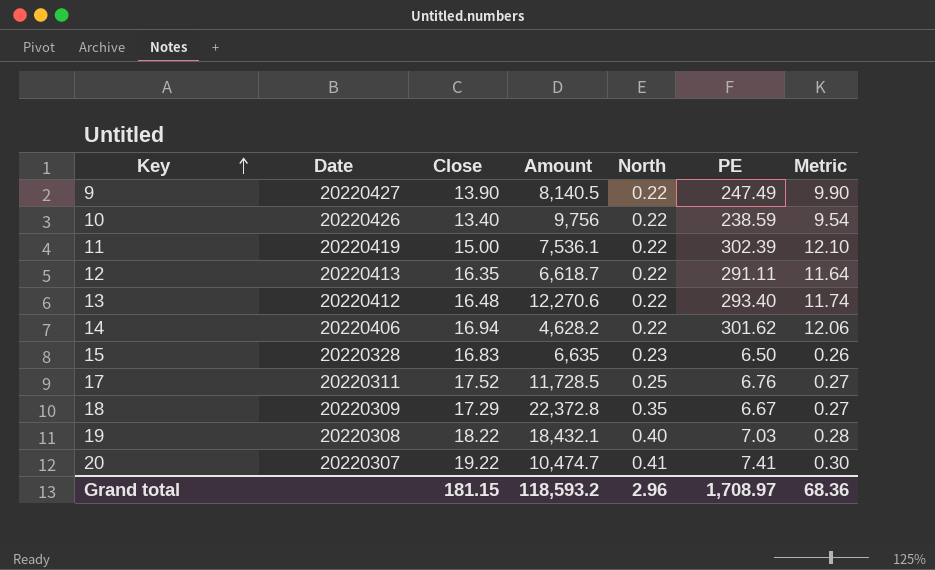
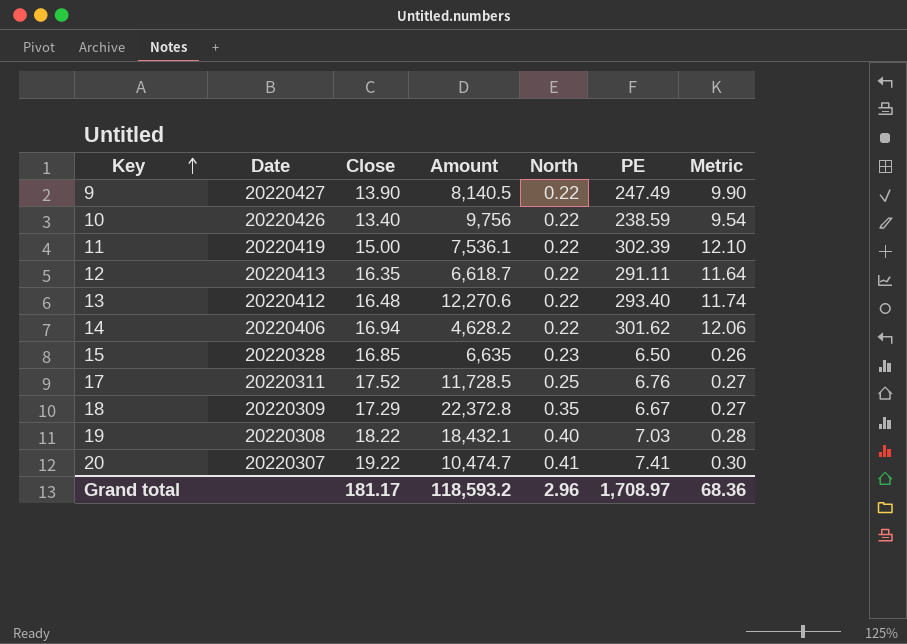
15 | Close: 16.83 -> 16.85
Grand total | Close: 181.15 -> 181.17

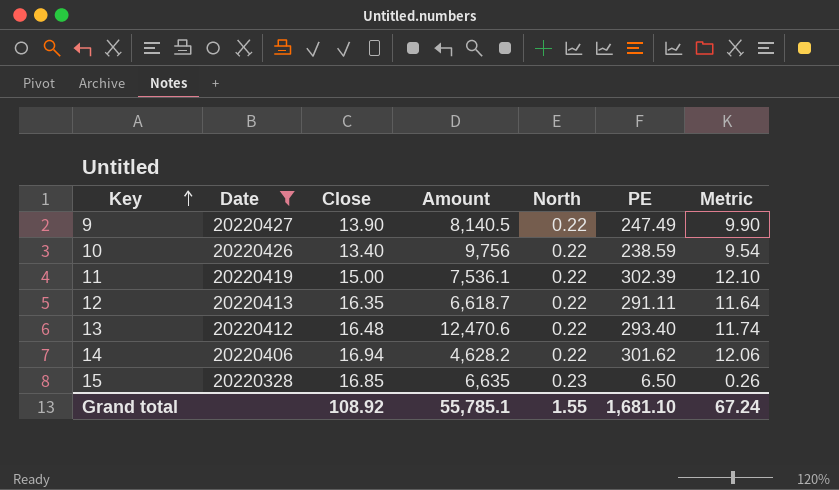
filter: none -> Date >= 20220328
13 | Amount: 12,270.6 -> 12,470.6
Grand total | Close: 181.17 -> 108.92
Grand total | Amount: 118,593.2 -> 55,785.1
Grand total | North: 2.96 -> 1.55
Grand total | PE: 1,708.97 -> 1,681.10
Grand total | Metric: 68.36 -> 67.24

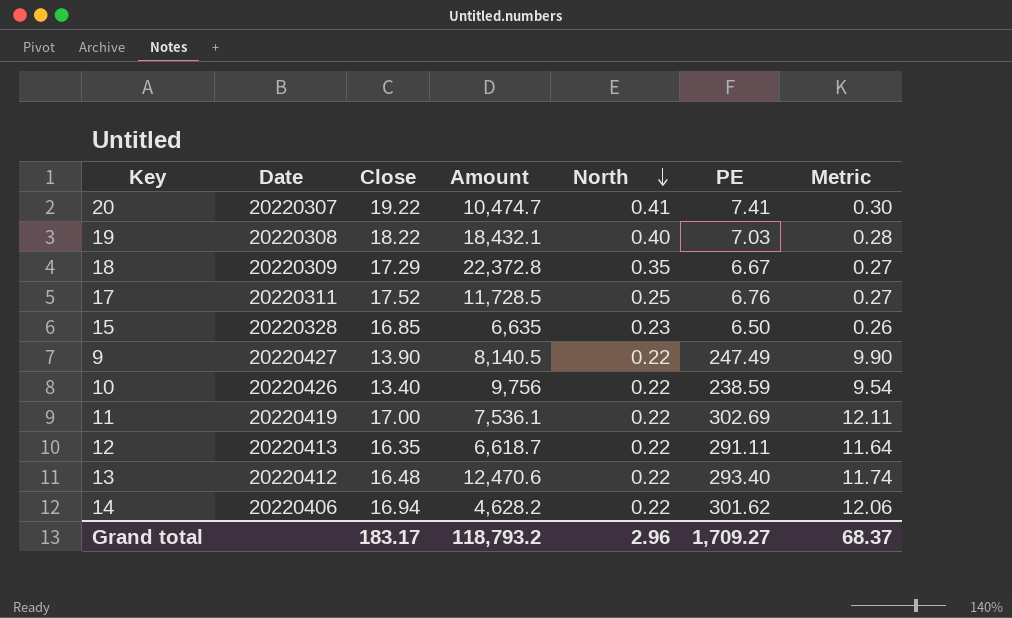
filter: Date >= 20220328 -> none
row order: Key ascending -> North descending
11 | Close: 15.00 -> 17.00
11 | PE: 302.39 -> 302.69
11 | Metric: 12.10 -> 12.11
Grand total | Close: 108.92 -> 183.17
Grand total | Amount: 55,785.1 -> 118,793.2
Grand total | North: 1.55 -> 2.96
Grand total | PE: 1,681.10 -> 1,709.27
Grand total | Metric: 67.24 -> 68.37

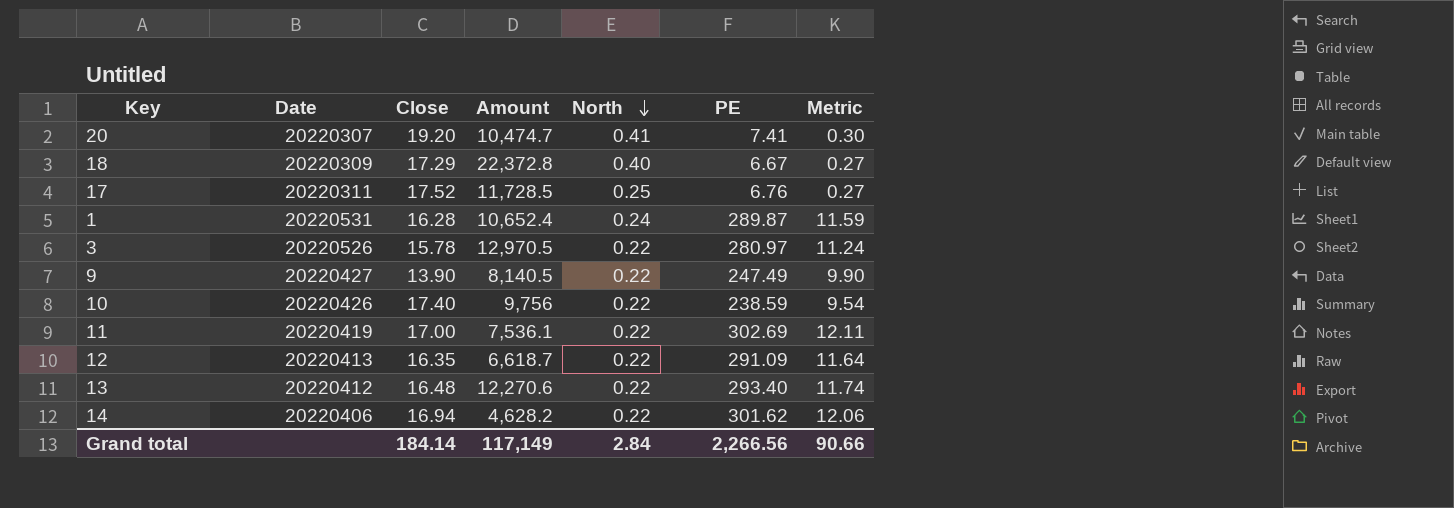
row 19: 20220308 | 18.22 | 18,432.1 | 0.40 | 7.03 | 0.28 -> none
row 15: 20220328 | 16.85 | 6,635 | 0.23 | 6.50 | 0.26 -> none
20 | Close: 19.22 -> 19.20
18 | North: 0.35 -> 0.40
row 1: none -> 20220531 | 16.28 | 10,652.4 | 0.24 | 289.87 | 11.59
row 3: none -> 20220526 | 15.78 | 12,970.5 | 0.22 | 280.97 | 11.24
10 | Close: 13.40 -> 17.40
12 | PE: 291.11 -> 291.09
13 | Amount: 12,470.6 -> 12,270.6
Grand total | Close: 183.17 -> 184.14
Grand total | Amount: 118,793.2 -> 117,149
Grand total | North: 2.96 -> 2.84
Grand total | PE: 1,709.27 -> 2,266.56
Grand total | Metric: 68.37 -> 90.66

